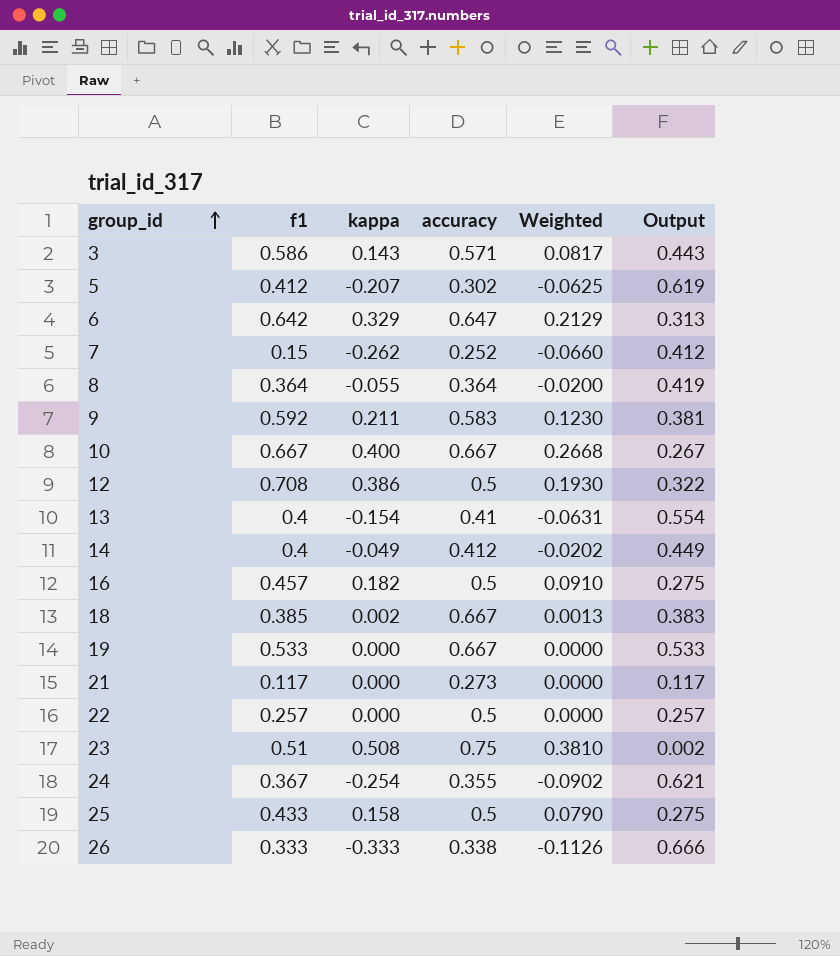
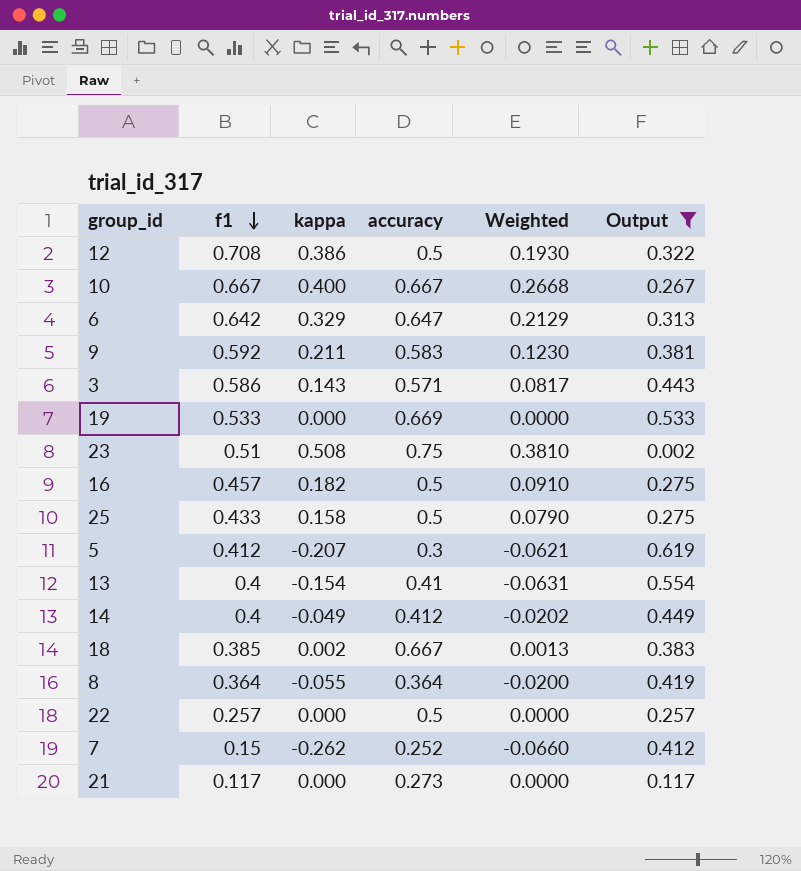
filter: none -> Output <= 0.619
row order: group_id ascending -> f1 descending
19 | accuracy: 0.667 -> 0.669
5 | accuracy: 0.302 -> 0.3
5 | Weighted: -0.0625 -> -0.0621

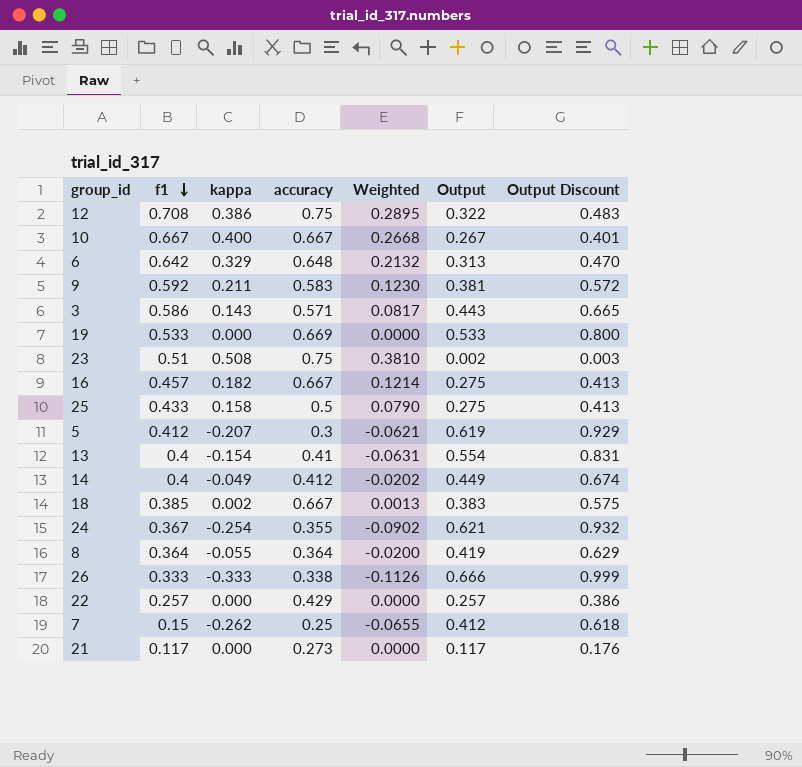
filter: Output <= 0.619 -> none
column Output Discount | formula: none -> [Output] * 1.5
12 | accuracy: 0.5 -> 0.75
12 | Weighted: 0.1930 -> 0.2895
6 | accuracy: 0.647 -> 0.648
6 | Weighted: 0.2129 -> 0.2132
16 | accuracy: 0.5 -> 0.667
16 | Weighted: 0.0910 -> 0.1214
22 | accuracy: 0.5 -> 0.429
7 | accuracy: 0.252 -> 0.25
7 | Weighted: -0.0660 -> -0.0655

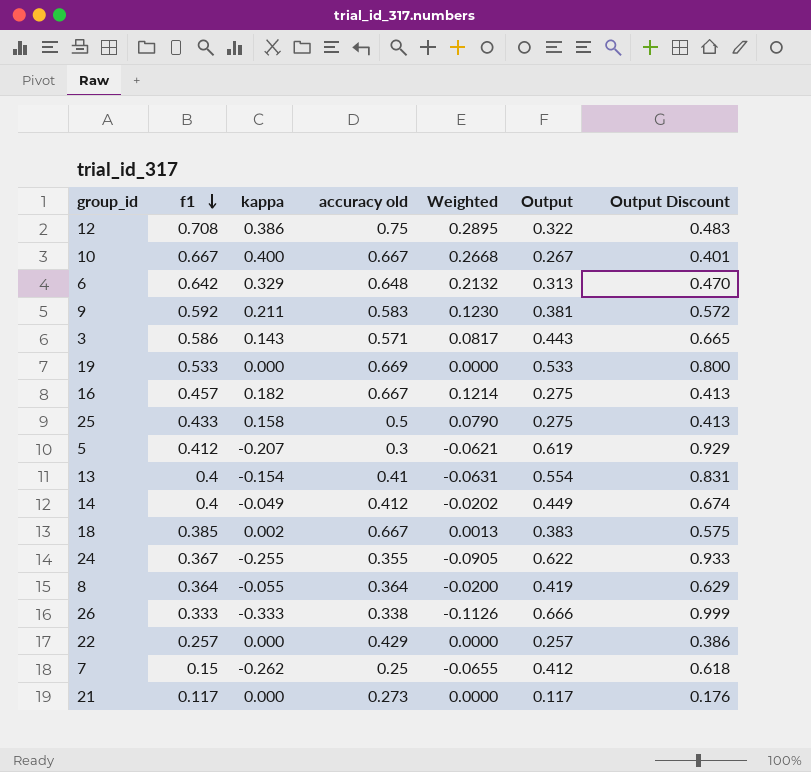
column name: accuracy -> accuracy old
row 23: 0.51 | 0.508 | 0.75 | 0.3810 | 0.002 | 0.003 -> none
24 | kappa: -0.254 -> -0.255
24 | Weighted: -0.0902 -> -0.0905
24 | Output: 0.621 -> 0.622
24 | Output Discount: 0.932 -> 0.933

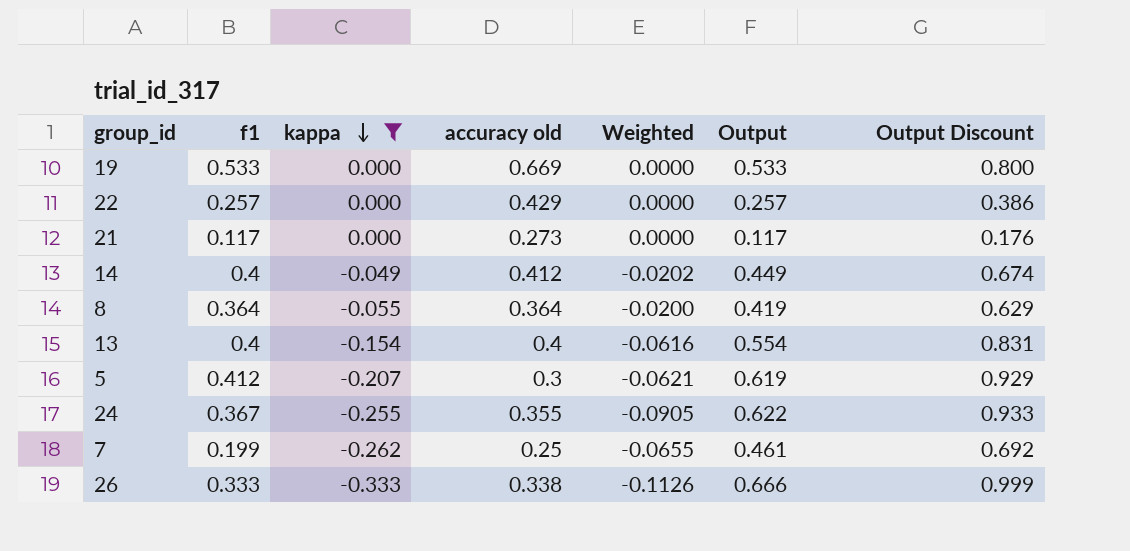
filter: none -> kappa <= 0.000
row order: f1 descending -> kappa descending
13 | accuracy old: 0.41 -> 0.4
13 | Weighted: -0.0631 -> -0.0616
7 | f1: 0.15 -> 0.199
7 | Output: 0.412 -> 0.461
7 | Output Discount: 0.618 -> 0.692

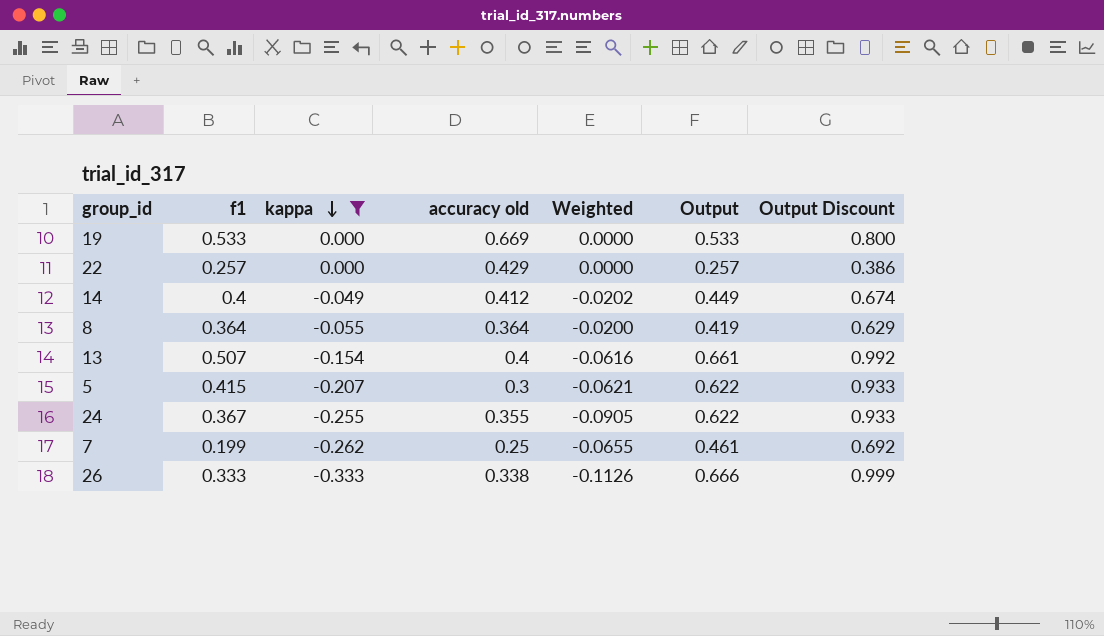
row 21: 0.117 | 0.000 | 0.273 | 0.0000 | 0.117 | 0.176 -> none
13 | f1: 0.4 -> 0.507
13 | Output: 0.554 -> 0.661
13 | Output Discount: 0.831 -> 0.992
5 | f1: 0.412 -> 0.415
5 | Output: 0.619 -> 0.622
5 | Output Discount: 0.929 -> 0.933

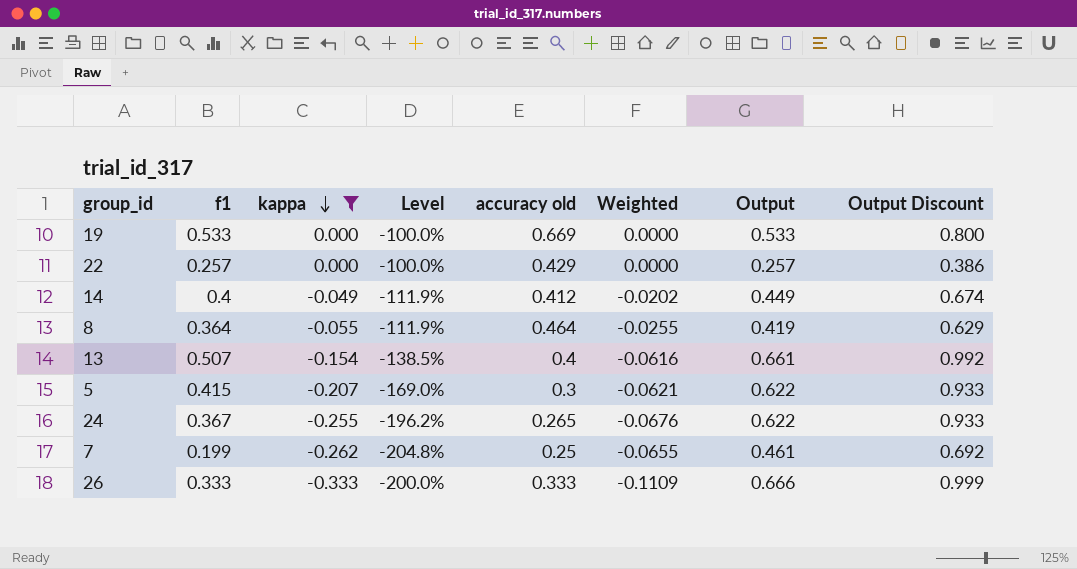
column Level | formula: none -> ([kappa] - [accuracy old]) / [accuracy old]
8 | accuracy old: 0.364 -> 0.464
8 | Weighted: -0.0200 -> -0.0255
24 | accuracy old: 0.355 -> 0.265
24 | Weighted: -0.0905 -> -0.0676
26 | accuracy old: 0.338 -> 0.333
26 | Weighted: -0.1126 -> -0.1109

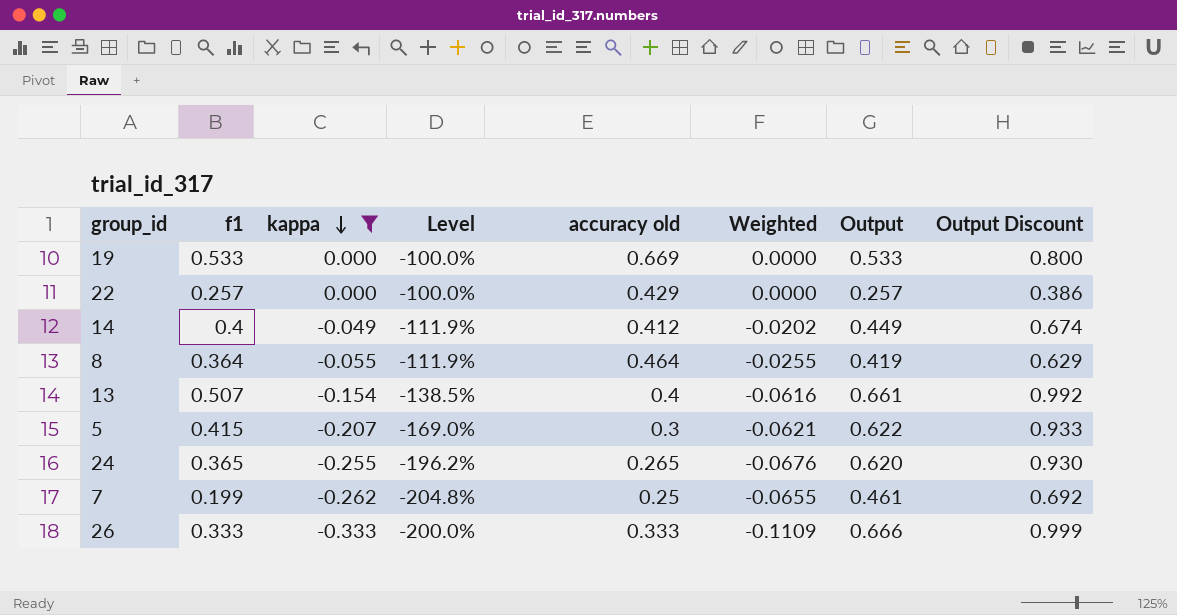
24 | f1: 0.367 -> 0.365
24 | Output: 0.622 -> 0.620
24 | Output Discount: 0.933 -> 0.930

